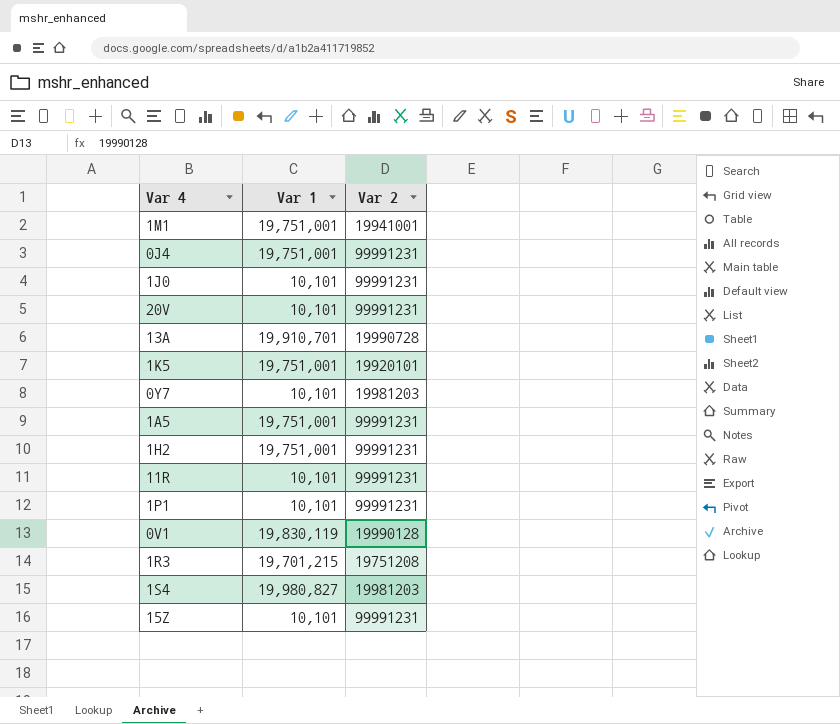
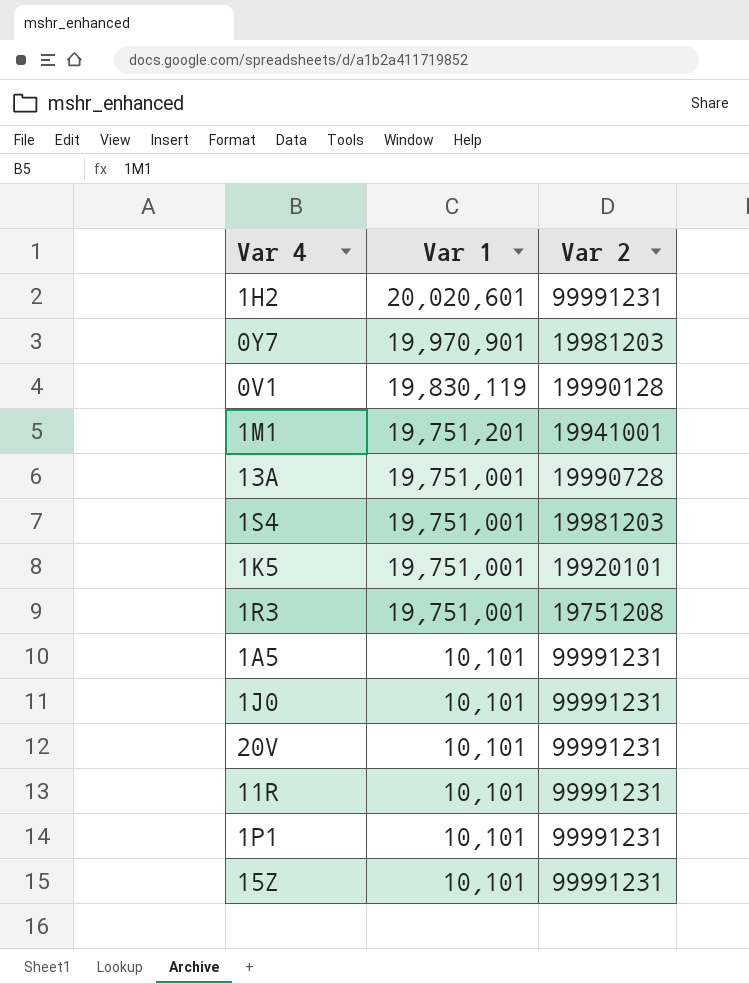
row order: none -> Var 1 descending
row 0J4: 19,751,001 | 99991231 -> none
1H2 | Var 1: 19,751,001 -> 20,020,601
0Y7 | Var 1: 10,101 -> 19,970,901
1M1 | Var 1: 19,751,001 -> 19,751,201
13A | Var 1: 19,910,701 -> 19,751,001
1S4 | Var 1: 19,980,827 -> 19,751,001
1R3 | Var 1: 19,701,215 -> 19,751,001
1A5 | Var 1: 19,751,001 -> 10,101

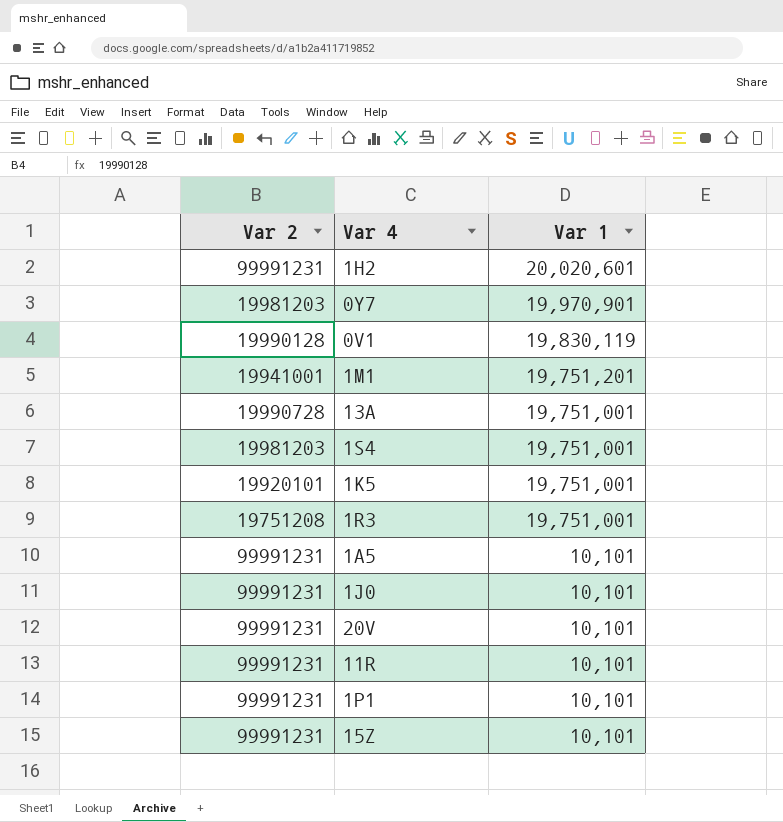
column Var 2 | position: 3 -> 1

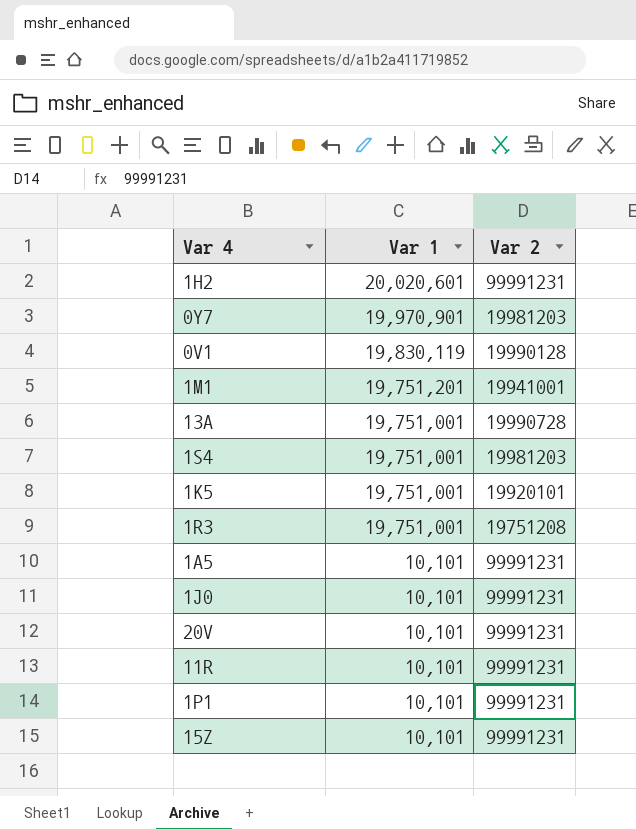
column Var 2 | position: 1 -> 3

